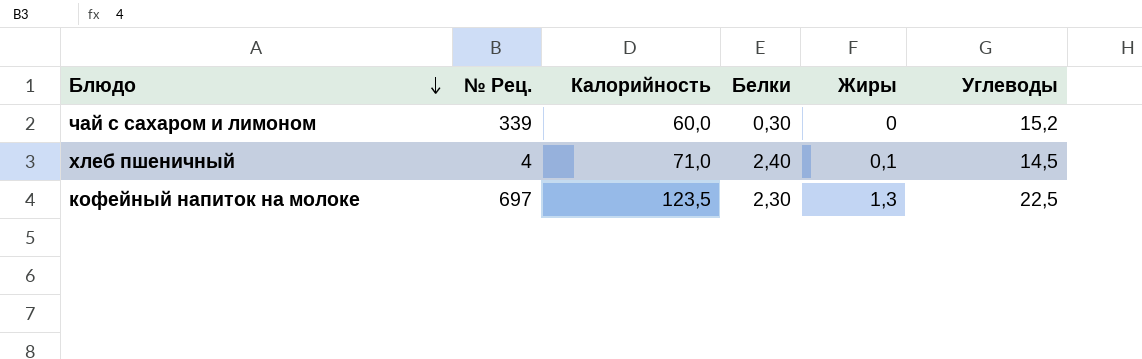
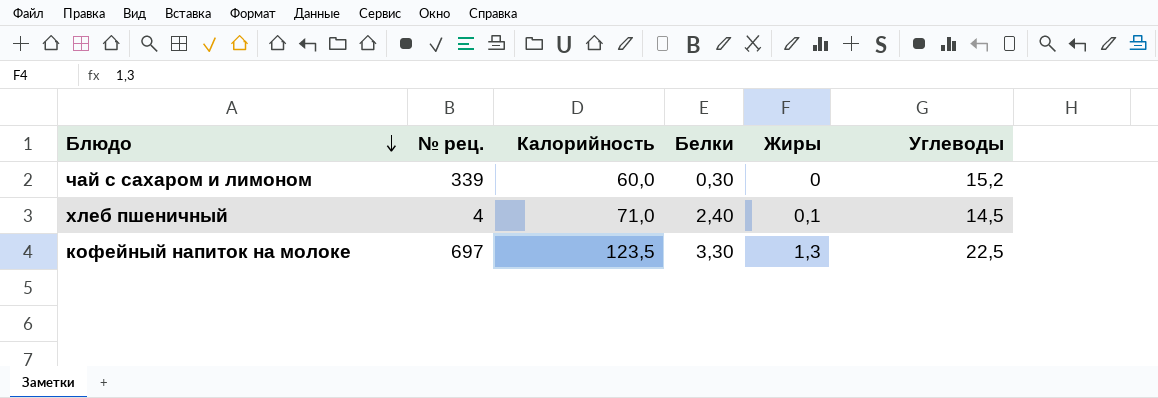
column name: № Рец. -> № рец.
кофейный напиток на молоке | Белки: 2,30 -> 3,30

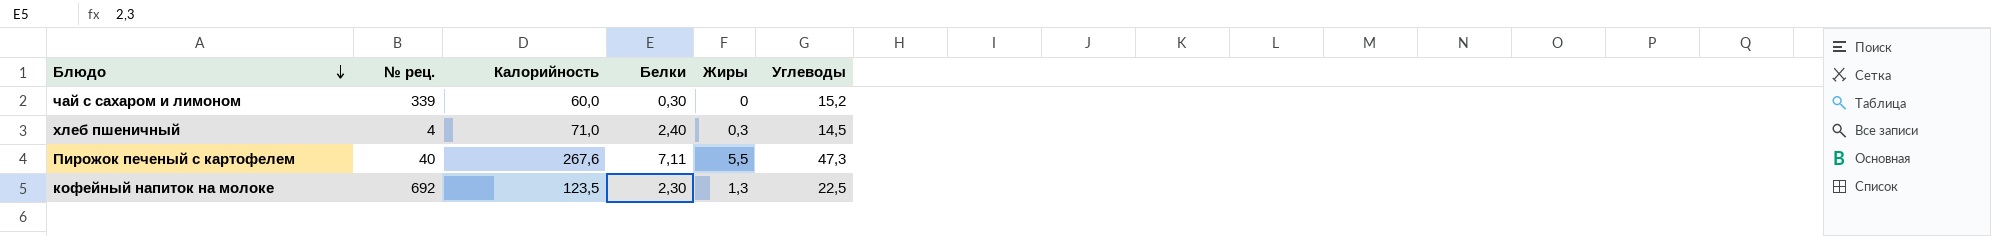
хлеб пшеничный | Жиры: 0,1 -> 0,3
row Пирожок печеный с картофелем: none -> 40 | 267,6 | 7,11 | 5,5 | 47,3
кофейный напиток на молоке | № рец.: 697 -> 692
кофейный напиток на молоке | Белки: 3,30 -> 2,30

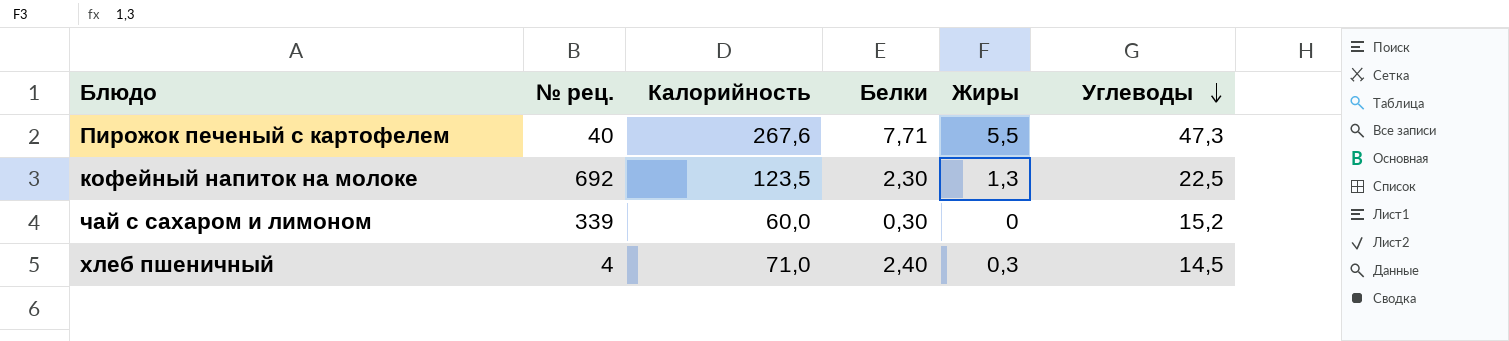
row order: Блюдо descending -> Углеводы descending
Пирожок печеный с картофелем | Белки: 7,11 -> 7,71

